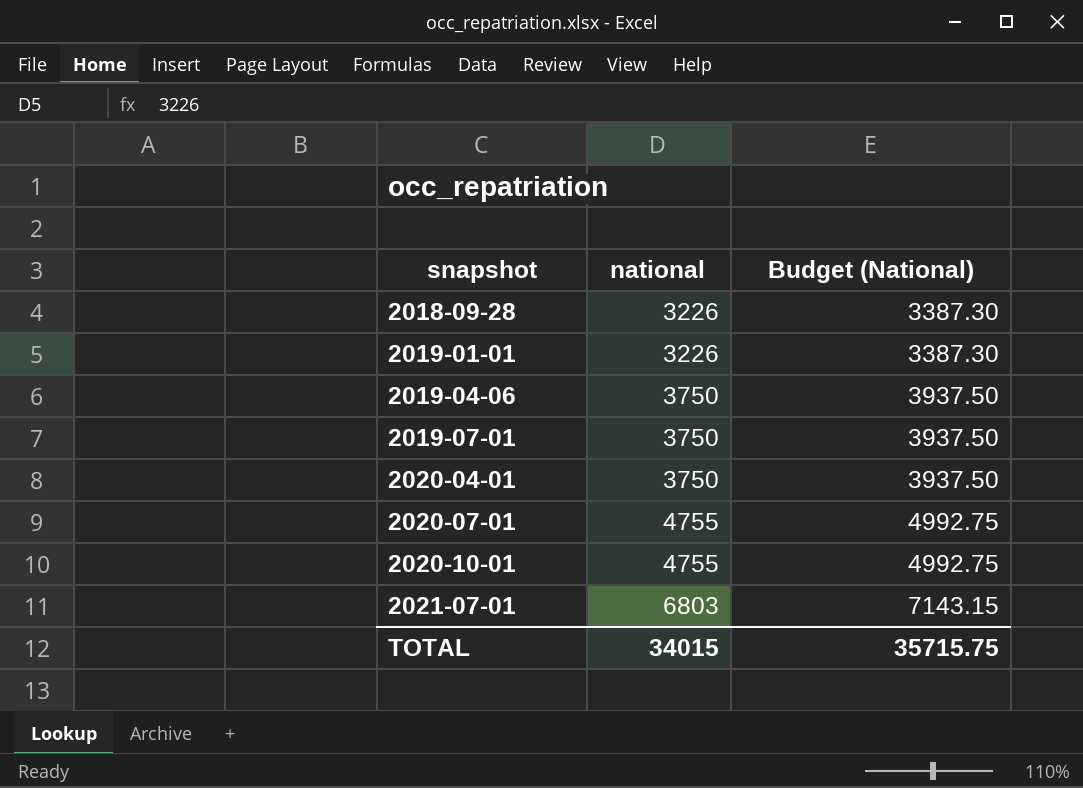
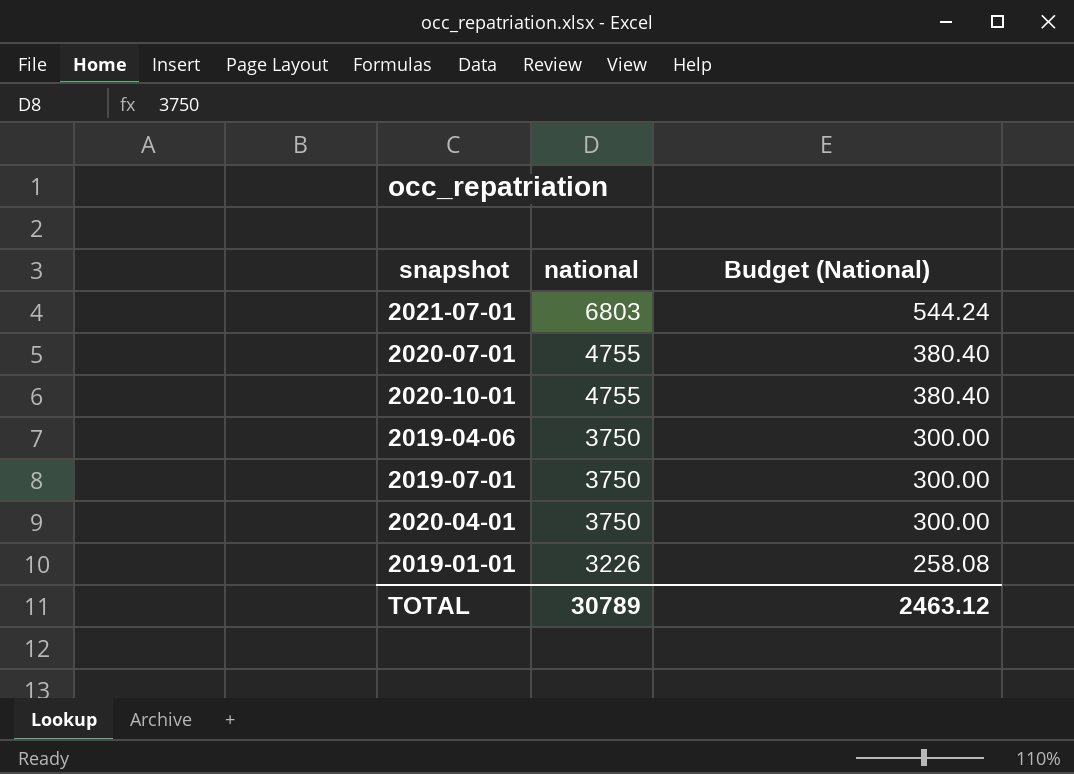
row order: snapshot ascending -> national descending
column Budget (National) | formula: [national] * 1.05 -> [national] * 0.08
row 2018-09-28: 3226 | 3387.30 -> none
TOTAL | national: 34015 -> 30789
TOTAL | Budget (National): 35715.75 -> 2463.12

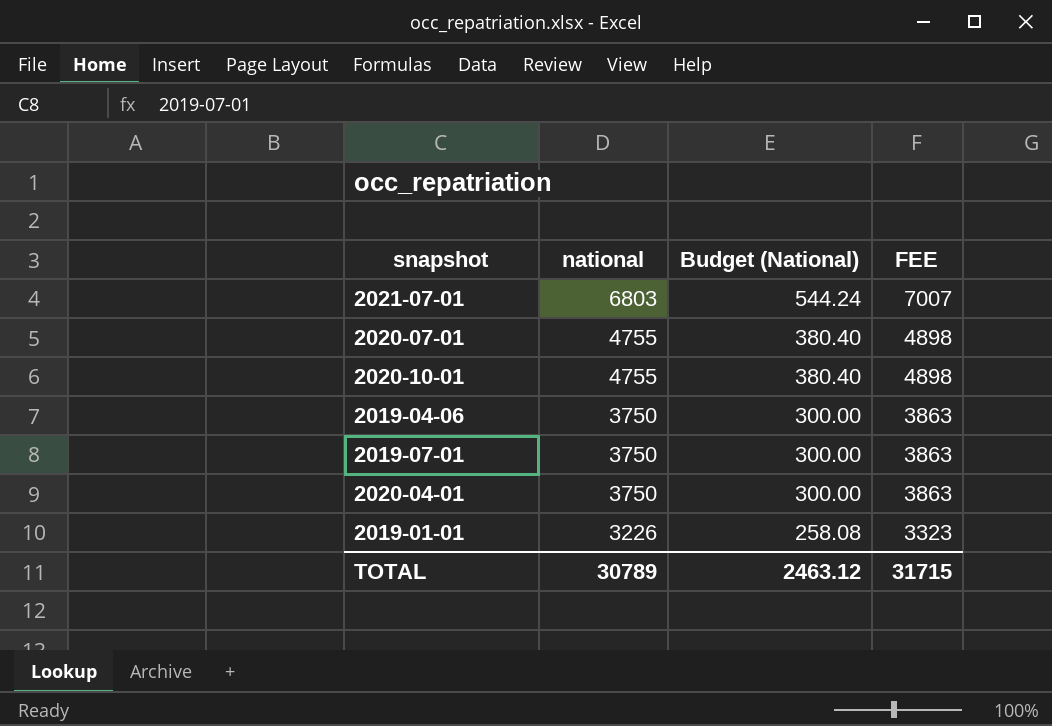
column FEE | formula: none -> [national] * 1.03

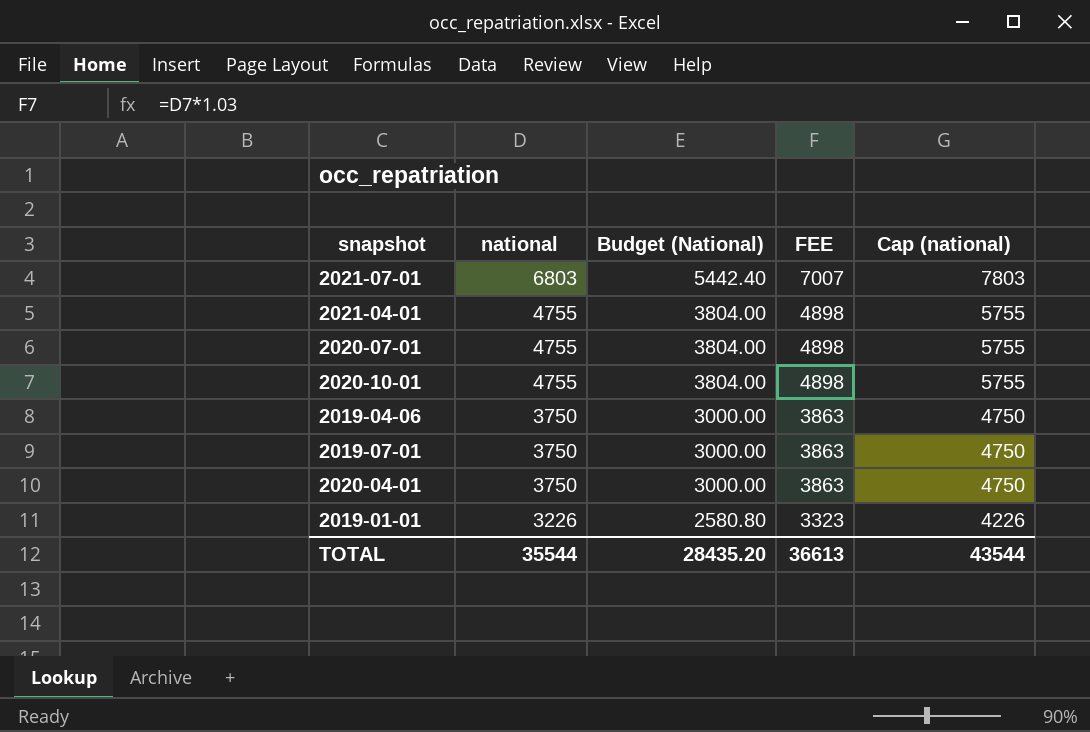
column Budget (National) | formula: [national] * 0.08 -> [national] * 0.8
column Cap (national) | formula: none -> [national] + 1000
row 2021-04-01: none -> 4755 | 3804.00 | 4898 | 5755
TOTAL | national: 30789 -> 35544
TOTAL | Budget (National): 2463.12 -> 28435.20
TOTAL | FEE: 31715 -> 36613

